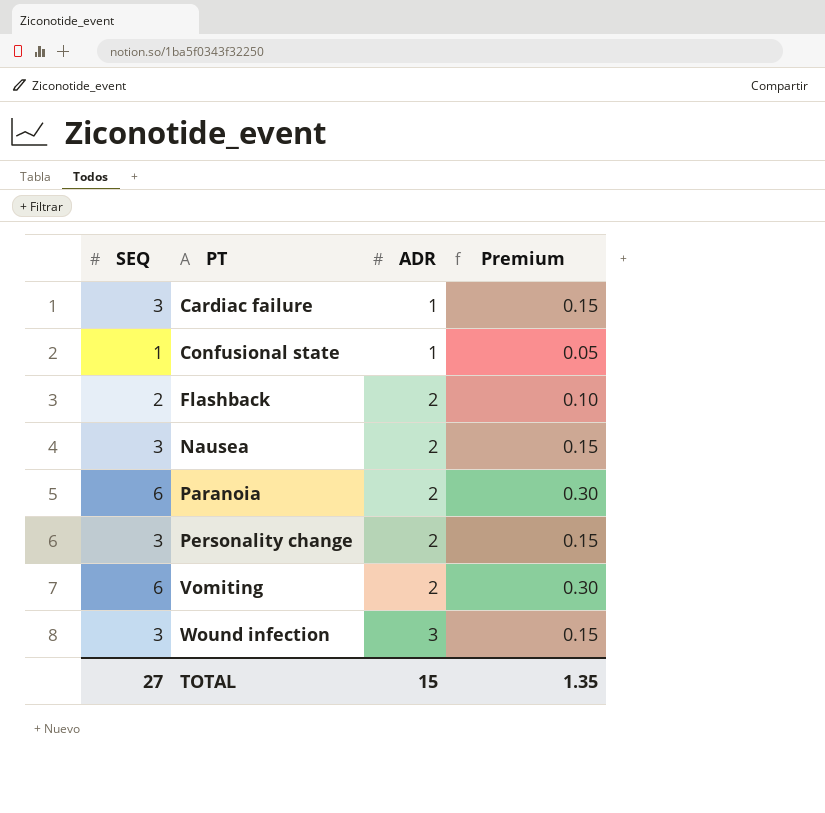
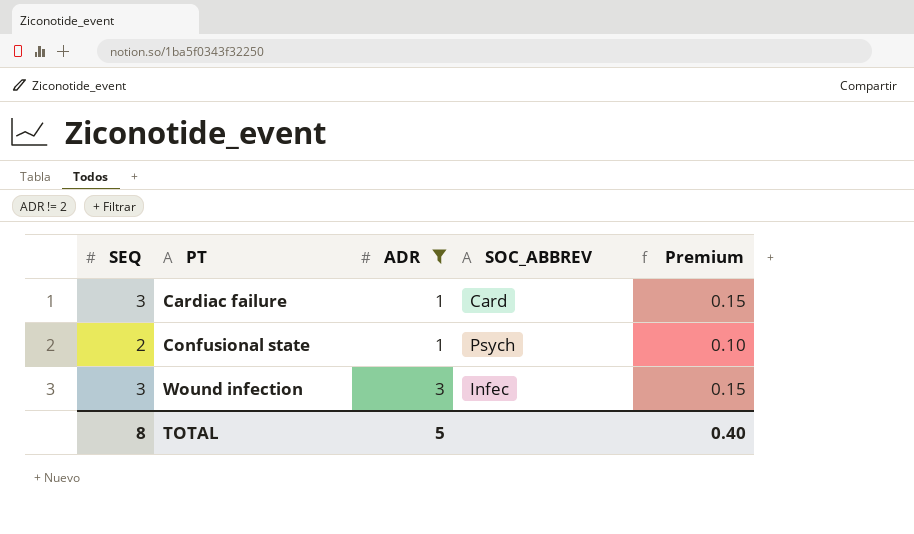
filter: none -> ADR != 2
column SOC_ABBREV | position: none -> 4
Confusional state | SEQ: 1 -> 2
Confusional state | Premium: 0.05 -> 0.10
TOTAL | SEQ: 27 -> 8
TOTAL | ADR: 15 -> 5
TOTAL | Premium: 1.35 -> 0.40

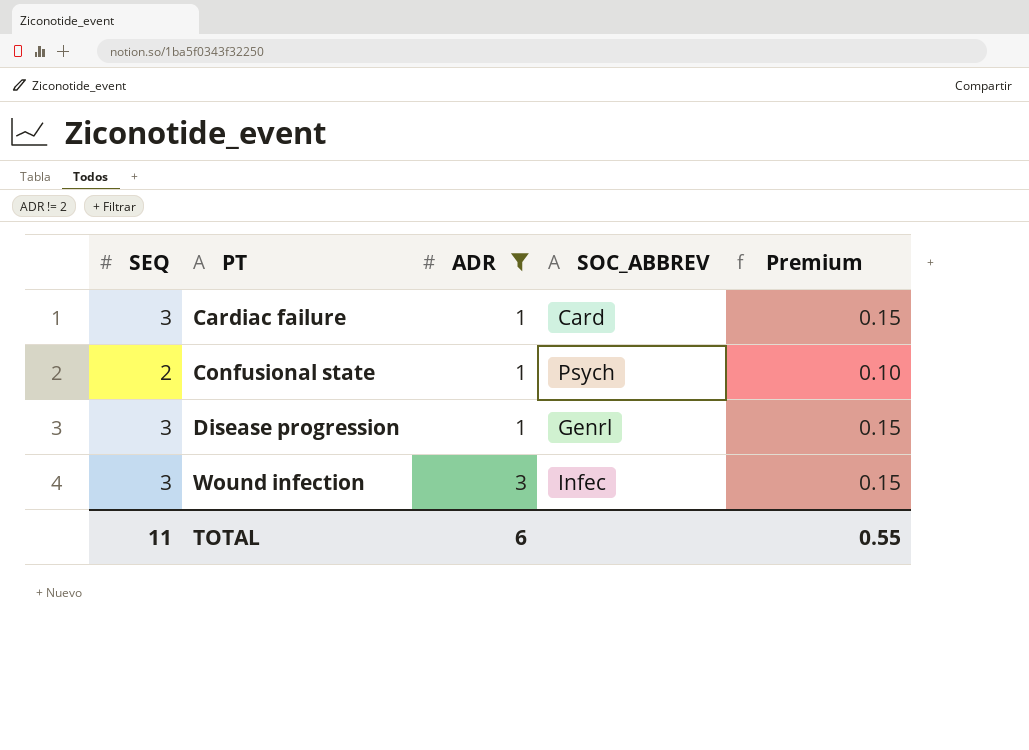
row Disease progression: none -> 3 | 1 | Genrl | 0.15
TOTAL | SEQ: 8 -> 11
TOTAL | ADR: 5 -> 6
TOTAL | Premium: 0.40 -> 0.55

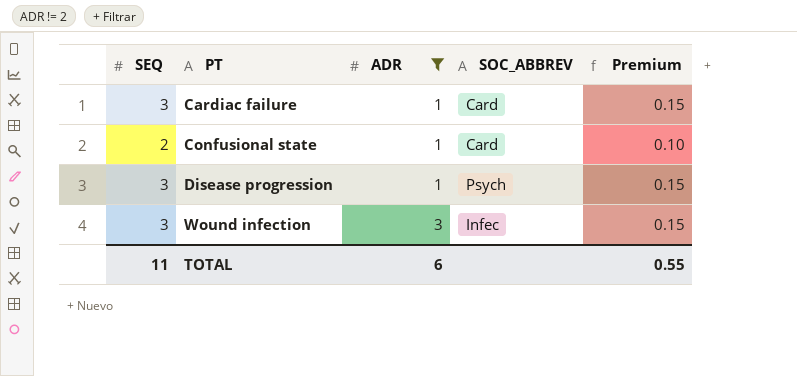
Confusional state | SOC_ABBREV: Psych -> Card
Disease progression | SOC_ABBREV: Genrl -> Psych

